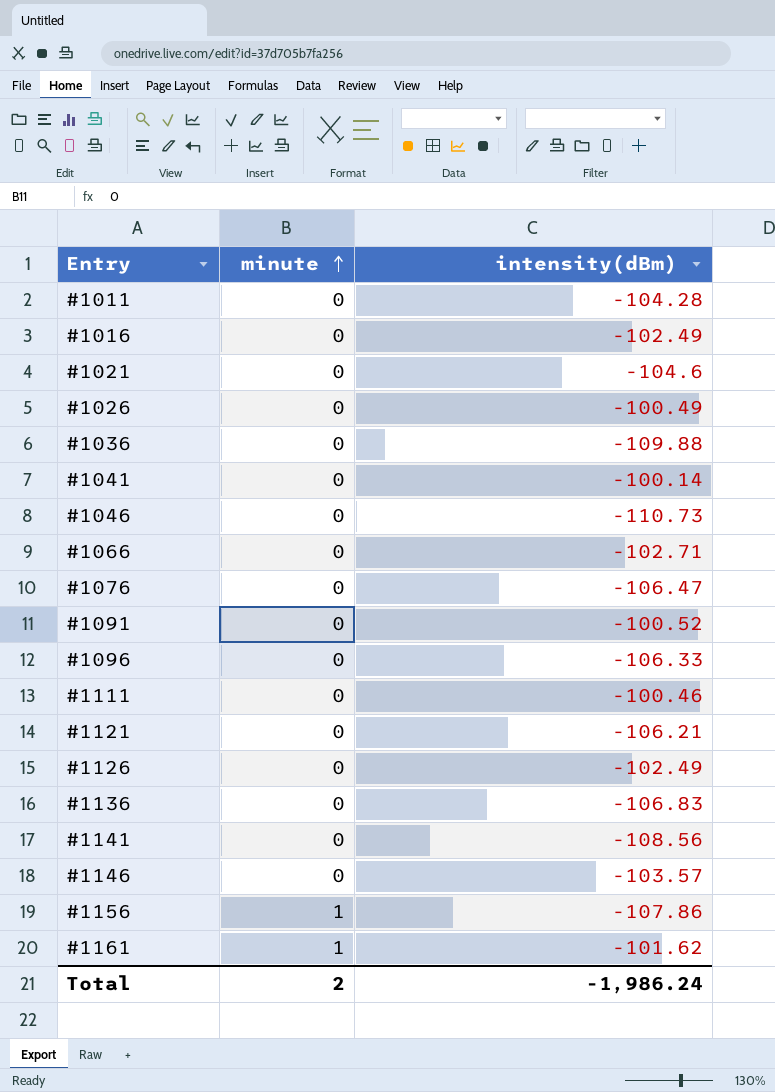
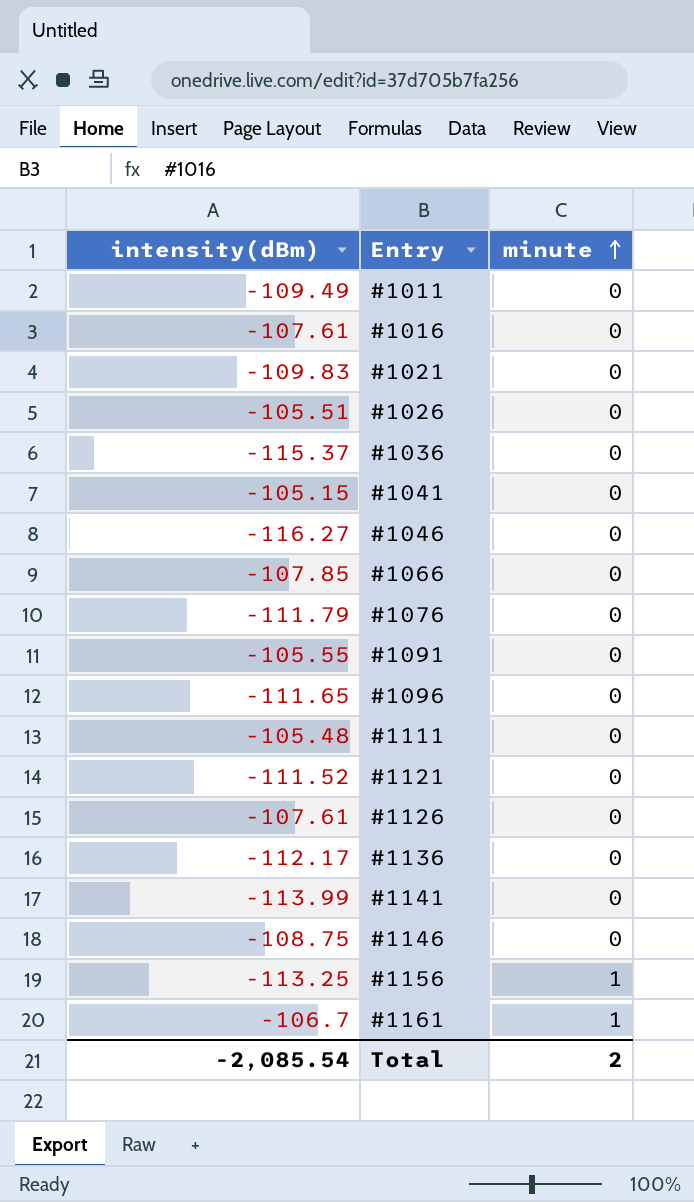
column intensity(dBm) | position: 3 -> 1
#1011 | intensity(dBm): -104.28 -> -109.49
#1016 | intensity(dBm): -102.49 -> -107.61
#1021 | intensity(dBm): -104.6 -> -109.83
#1026 | intensity(dBm): -100.49 -> -105.51
#1036 | intensity(dBm): -109.88 -> -115.37
#1041 | intensity(dBm): -100.14 -> -105.15
#1046 | intensity(dBm): -110.73 -> -116.27
#1066 | intensity(dBm): -102.71 -> -107.85
#1076 | intensity(dBm): -106.47 -> -111.79
#1091 | intensity(dBm): -100.52 -> -105.55
#1096 | intensity(dBm): -106.33 -> -111.65
#1111 | intensity(dBm): -100.46 -> -105.48
#1121 | intensity(dBm): -106.21 -> -111.52
#1126 | intensity(dBm): -102.49 -> -107.61
#1136 | intensity(dBm): -106.83 -> -112.17
#1141 | intensity(dBm): -108.56 -> -113.99
#1146 | intensity(dBm): -103.57 -> -108.75
#1156 | intensity(dBm): -107.86 -> -113.25
#1161 | intensity(dBm): -101.62 -> -106.7
Total | intensity(dBm): -1,986.24 -> -2,085.54

